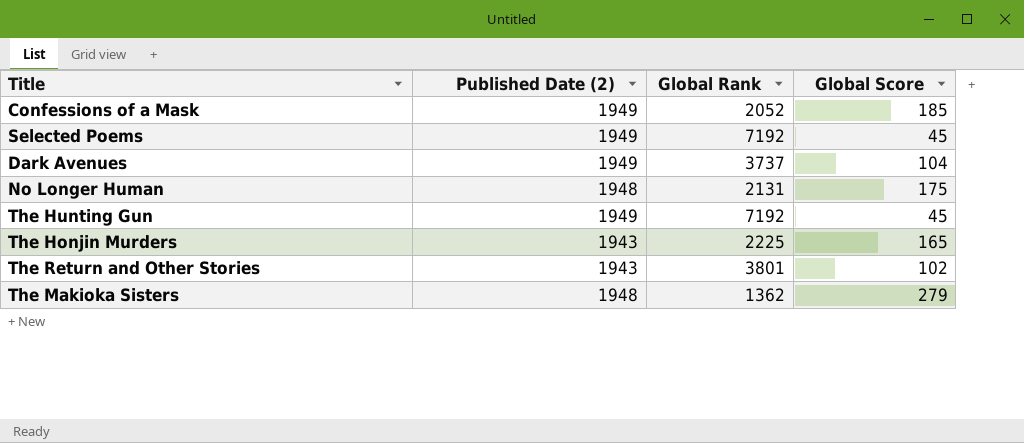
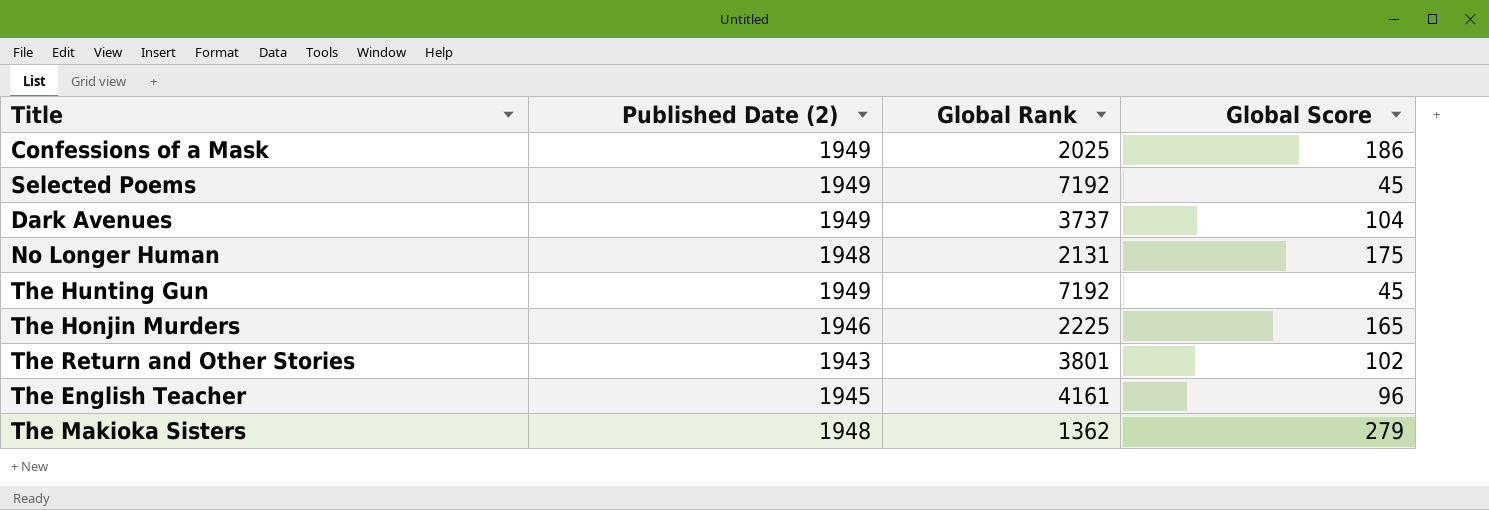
Confessions of a Mask | Global Rank: 2052 -> 2025
Confessions of a Mask | Global Score: 185 -> 186
The Honjin Murders | Published Date (2): 1943 -> 1946
row The English Teacher: none -> 1945 | 4161 | 96

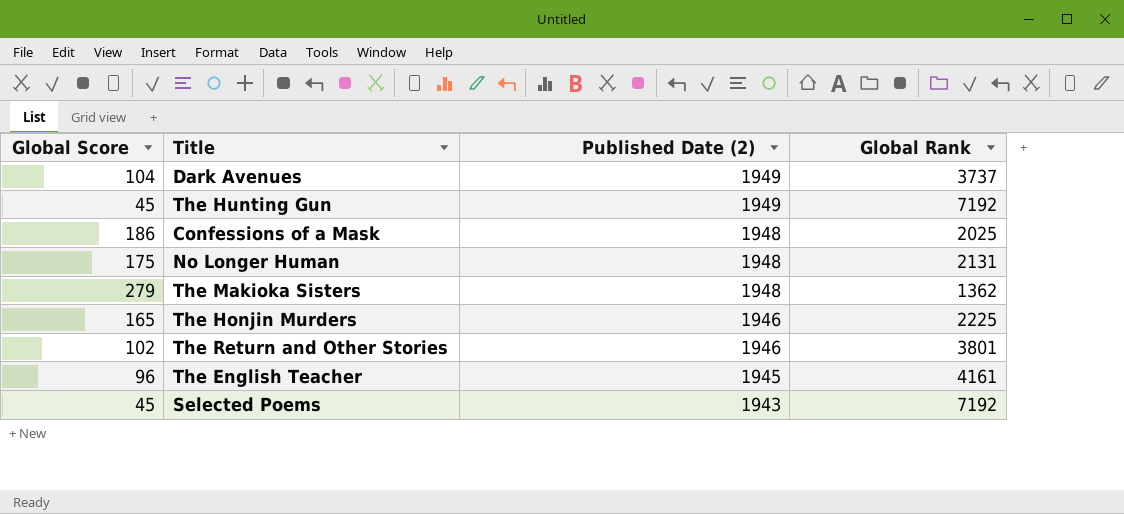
row order: none -> Published Date (2) descending
column Global Score | position: 4 -> 1
Confessions of a Mask | Published Date (2): 1949 -> 1948
The Return and Other Stories | Published Date (2): 1943 -> 1946
Selected Poems | Published Date (2): 1949 -> 1943

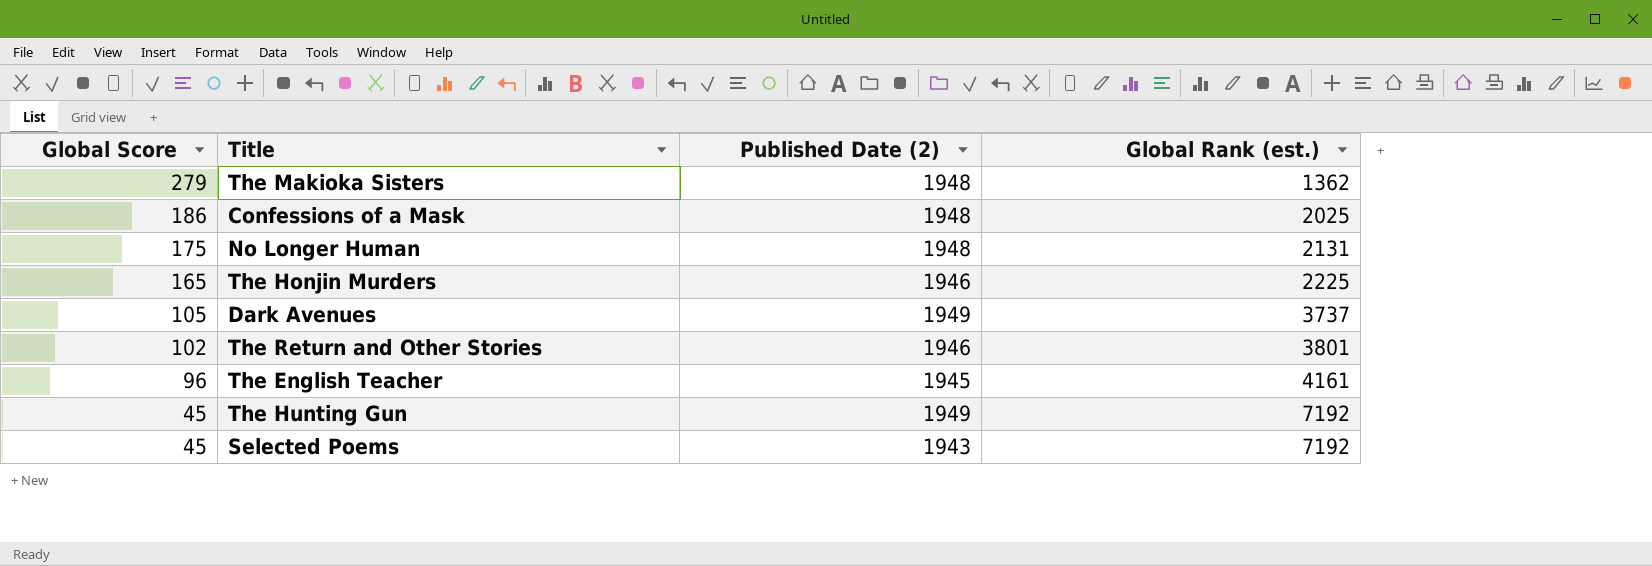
row order: Published Date (2) descending -> Global Score descending
column name: Global Rank -> Global Rank (est.)
Dark Avenues | Global Score: 104 -> 105

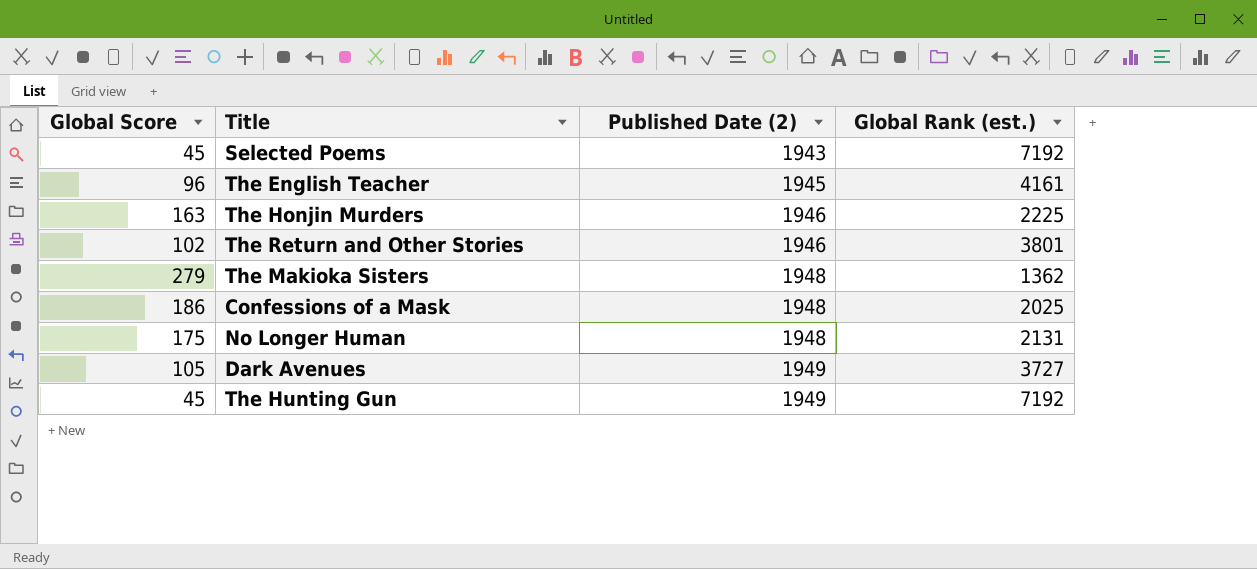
row order: Global Score descending -> Published Date (2) ascending
The Honjin Murders | Global Score: 165 -> 163
Dark Avenues | Global Rank (est.): 3737 -> 3727

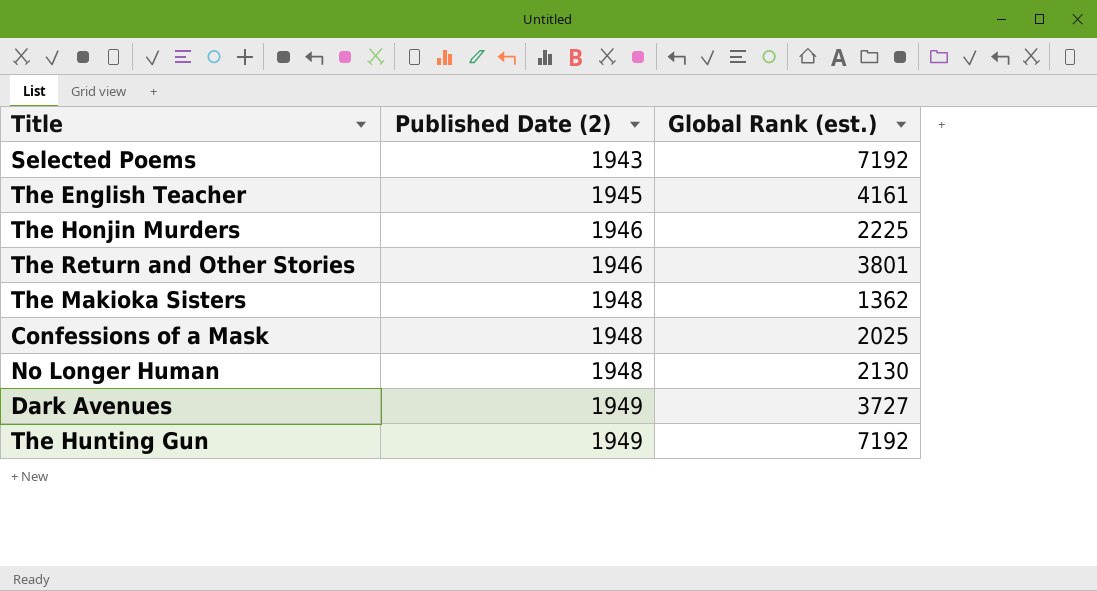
column Global Score | position: 1 -> none
No Longer Human | Global Rank (est.): 2131 -> 2130

